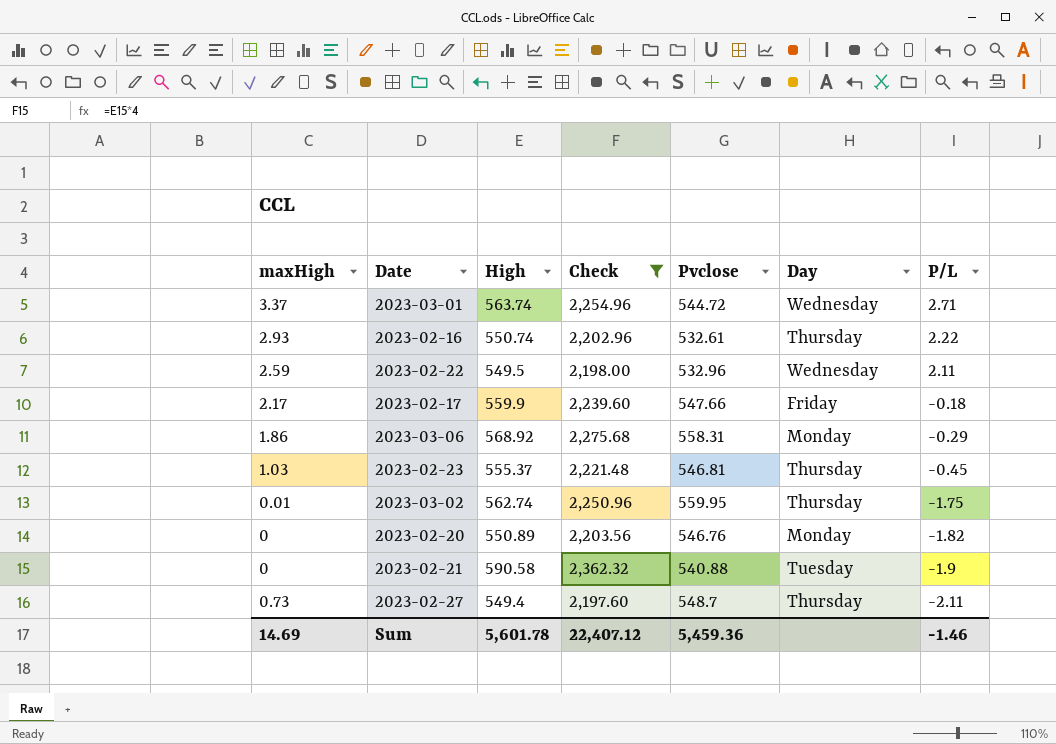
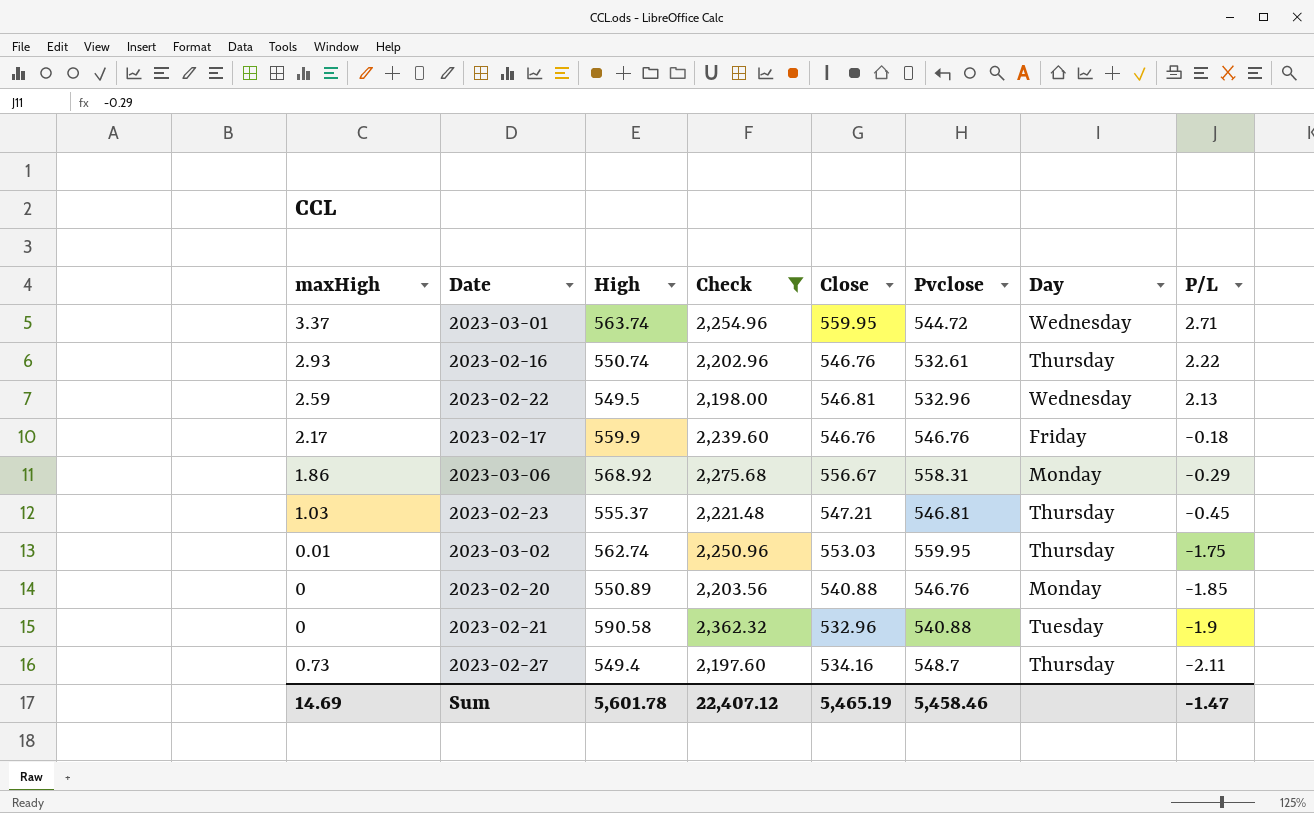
column Close | position: none -> 5
2023-02-22 | P/L: 2.11 -> 2.13
2023-02-17 | Pvclose: 547.66 -> 546.76
2023-02-20 | P/L: -1.82 -> -1.85
Sum | Pvclose: 5,459.36 -> 5,458.46
Sum | P/L: -1.46 -> -1.47

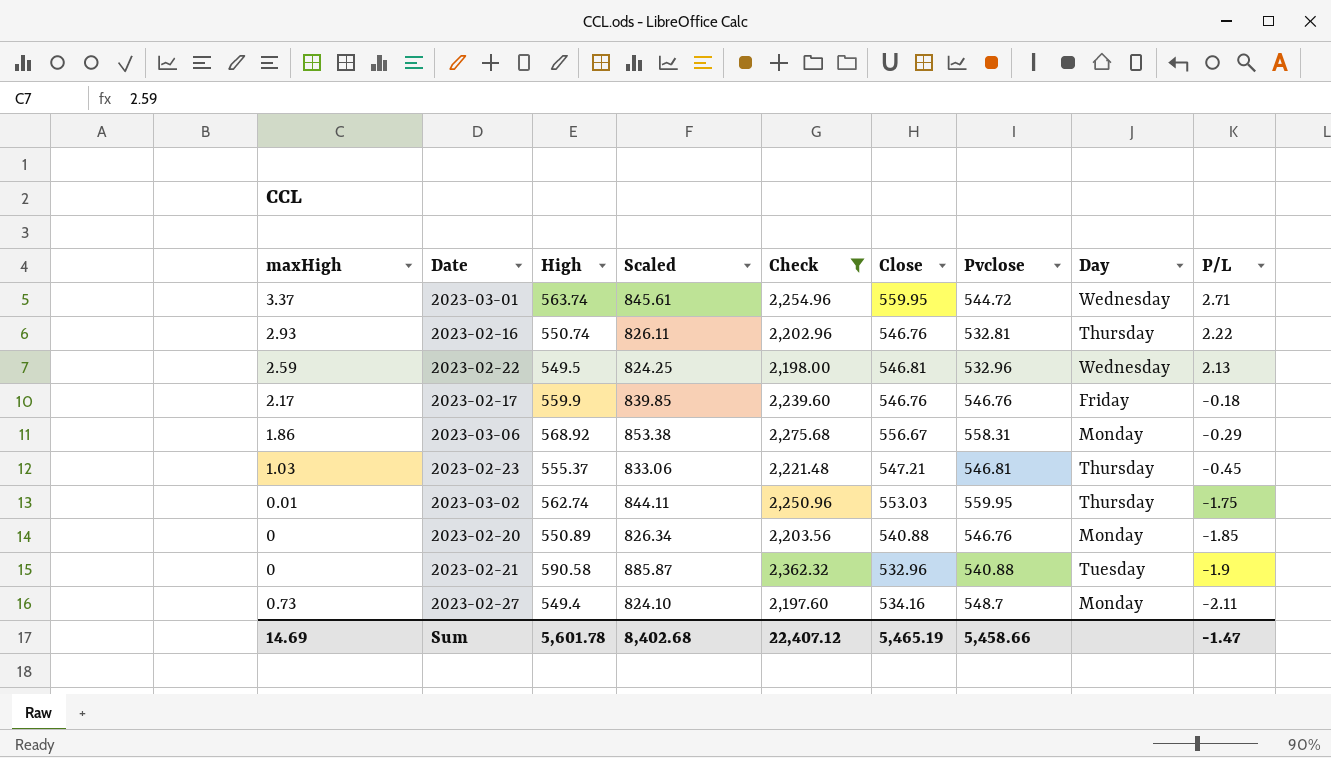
column Scaled | formula: none -> [High] * 1.5
2023-02-16 | Pvclose: 532.61 -> 532.81
2023-02-27 | Day: Thursday -> Monday
Sum | Pvclose: 5,458.46 -> 5,458.66

